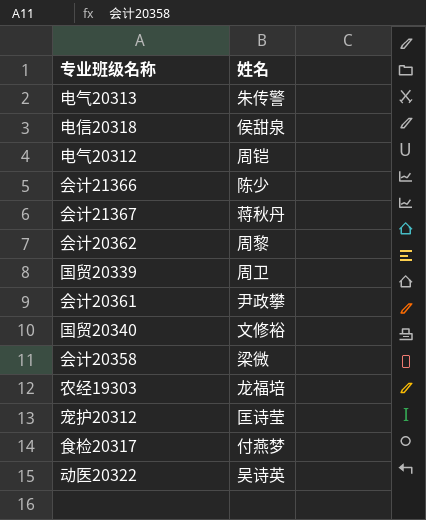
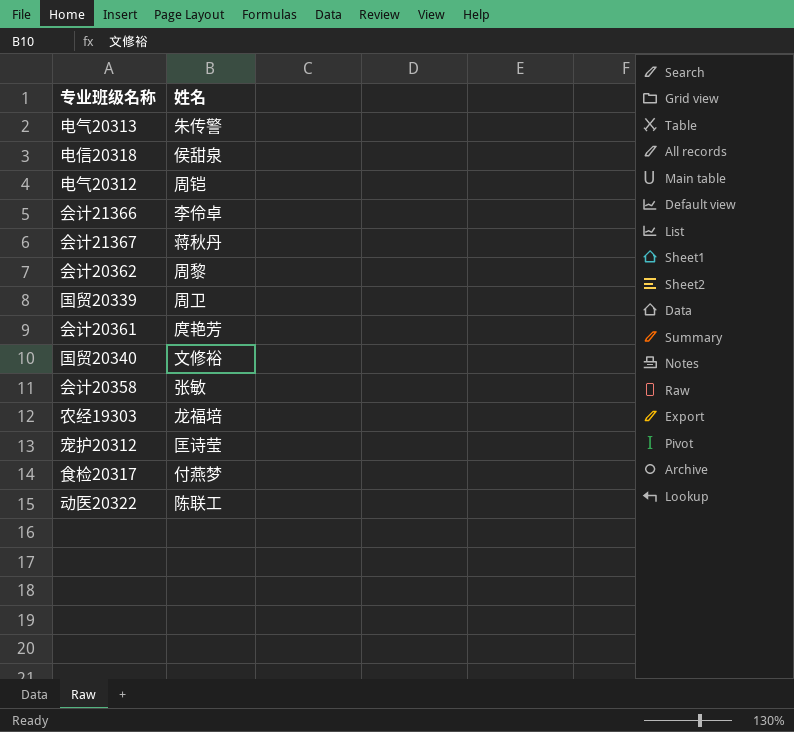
会计21366 | 姓名: 陈少 -> 李伶卓
会计20361 | 姓名: 尹政攀 -> 庹艳芳
会计20358 | 姓名: 梁微 -> 张敏
动医20322 | 姓名: 吴诗英 -> 陈联工

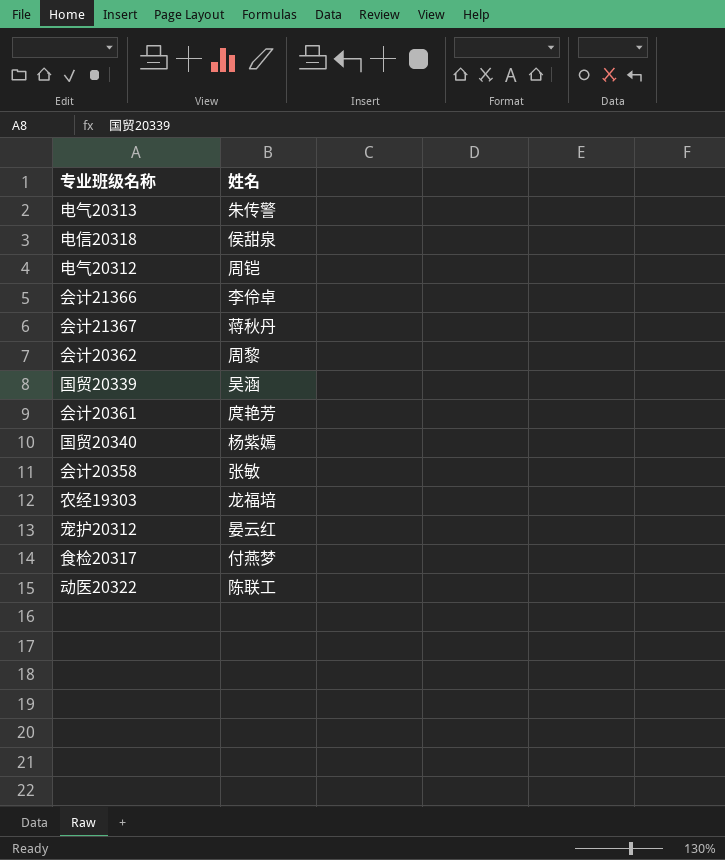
国贸20339 | 姓名: 周卫 -> 吴涵
国贸20340 | 姓名: 文修裕 -> 杨紫嫣
宠护20312 | 姓名: 匡诗莹 -> 晏云红

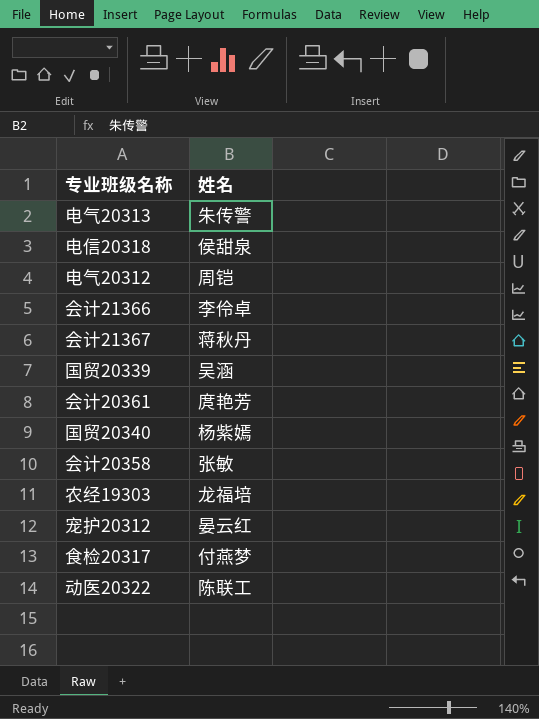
row 会计20362: 周黎 -> none

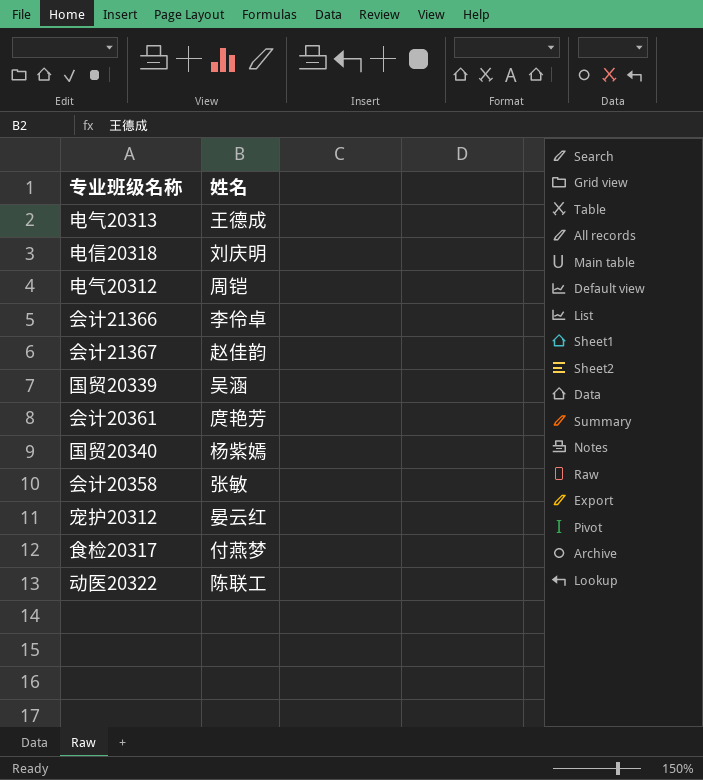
row 农经19303: 龙福培 -> none
电气20313 | 姓名: 朱传警 -> 王德成
电信20318 | 姓名: 侯甜泉 -> 刘庆明
会计21367 | 姓名: 蒋秋丹 -> 赵佳韵

